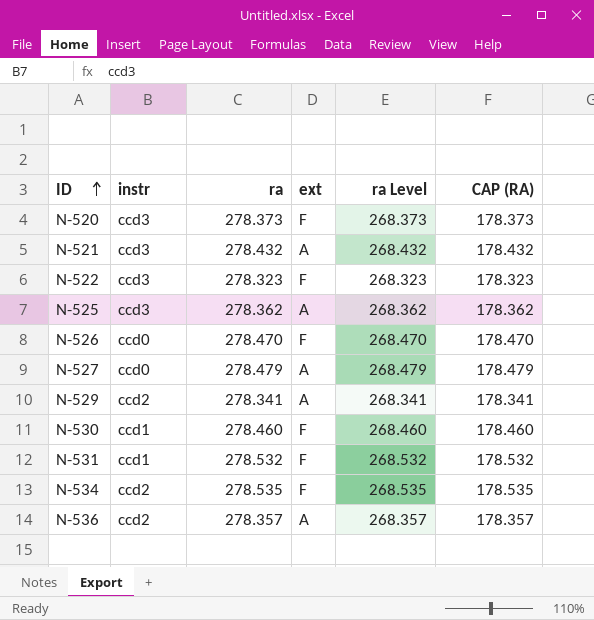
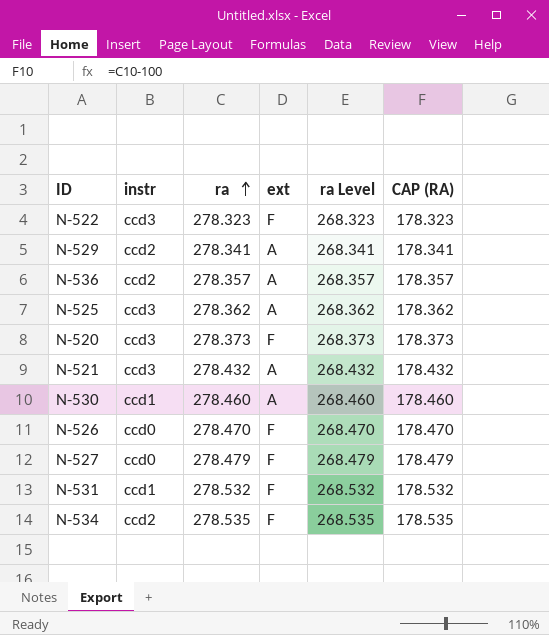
row order: ID ascending -> ra ascending
N-530 | ext: F -> A
N-527 | ext: A -> F

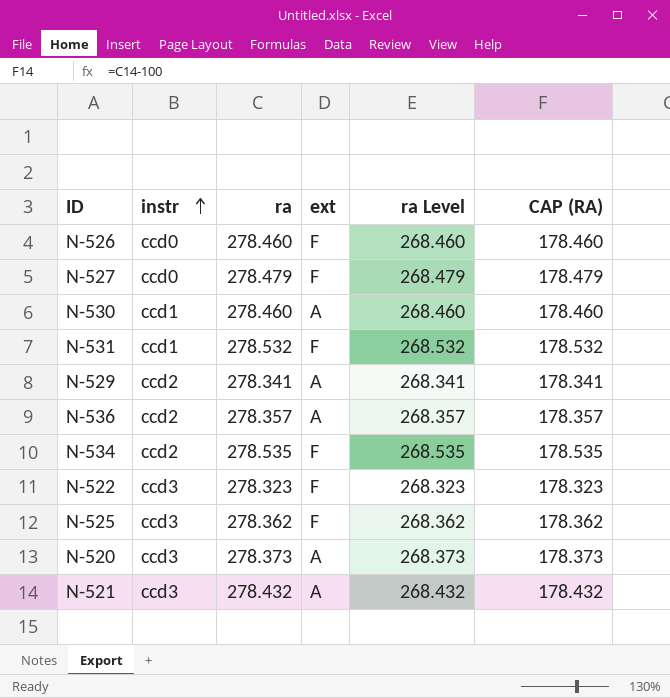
row order: ra ascending -> instr ascending
N-526 | ra: 278.470 -> 278.460
N-526 | ra Level: 268.470 -> 268.460
N-526 | CAP (RA): 178.470 -> 178.460
N-525 | ext: A -> F
N-520 | ext: F -> A

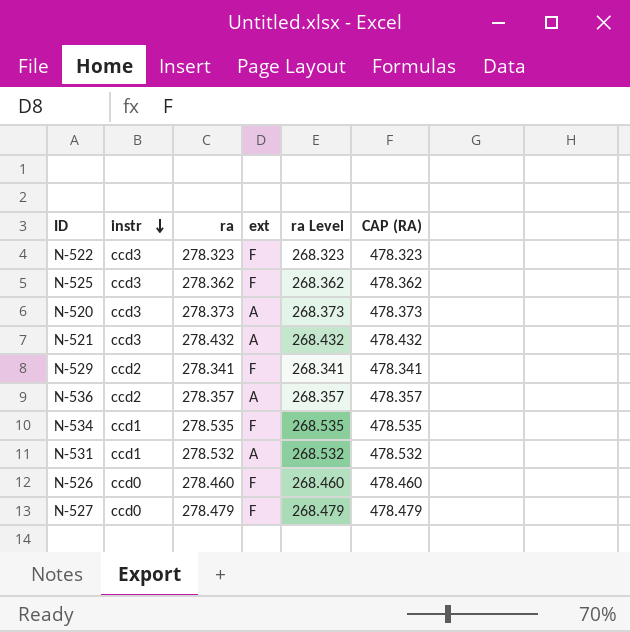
row order: instr ascending -> instr descending
column CAP (RA) | formula: [ra] - 100 -> [ra] + 200
row N-530: ccd1 | 278.460 | A | 268.460 | 178.460 -> none
N-529 | ext: A -> F
N-534 | instr: ccd2 -> ccd1
N-531 | ext: F -> A

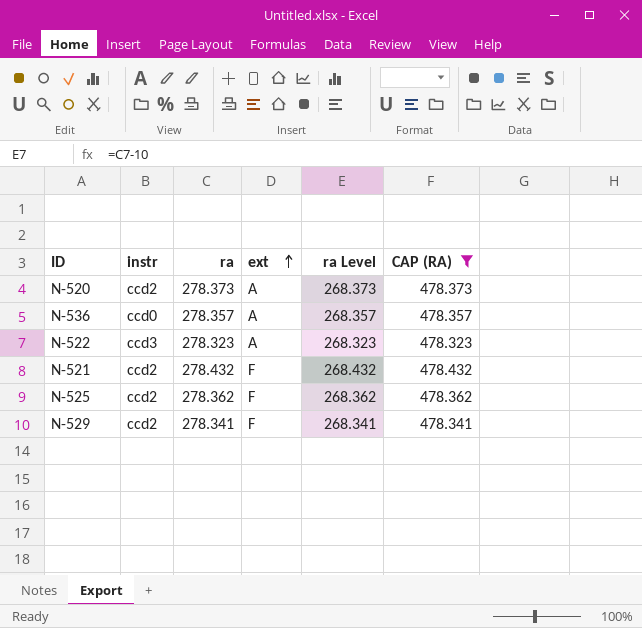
filter: none -> CAP (RA) <= 478.432
row order: instr descending -> ext ascending
N-520 | instr: ccd3 -> ccd2
N-536 | instr: ccd2 -> ccd0
N-522 | ext: F -> A
N-521 | instr: ccd3 -> ccd2
N-521 | ext: A -> F
N-525 | instr: ccd3 -> ccd2

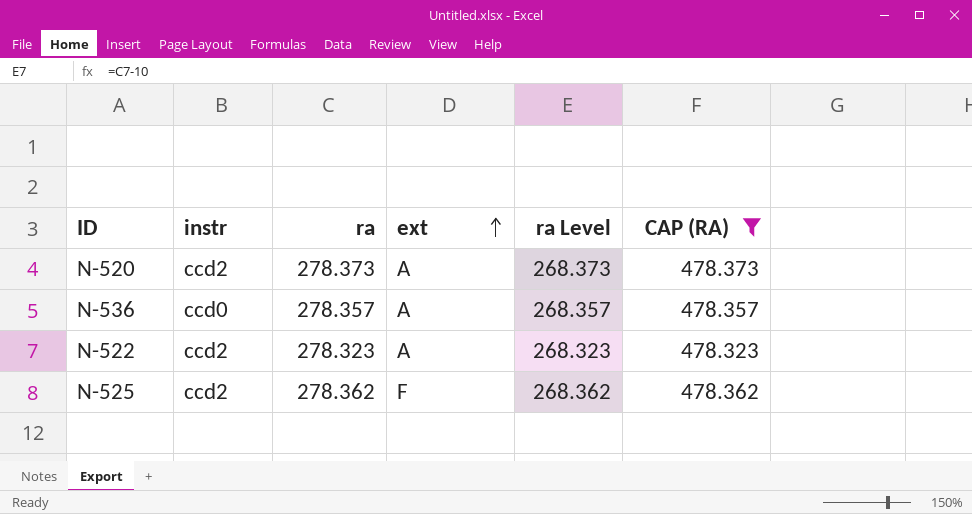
row N-521: ccd2 | 278.432 | F | 268.432 | 478.432 -> none
row N-529: ccd2 | 278.341 | F | 268.341 | 478.341 -> none
N-522 | instr: ccd3 -> ccd2

